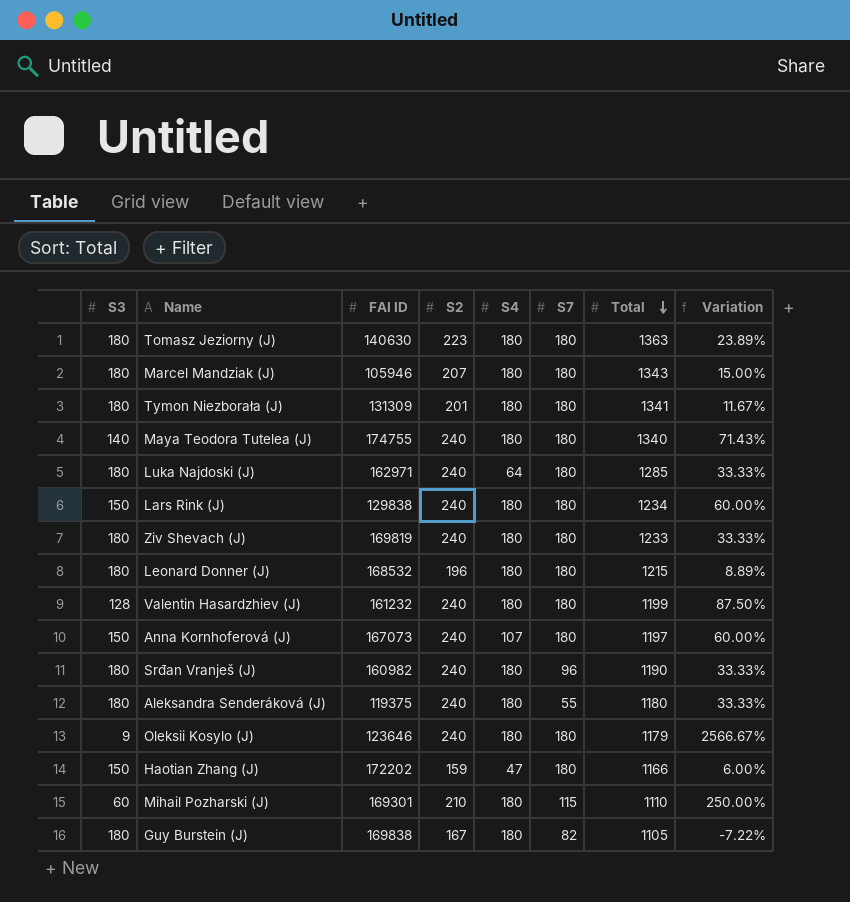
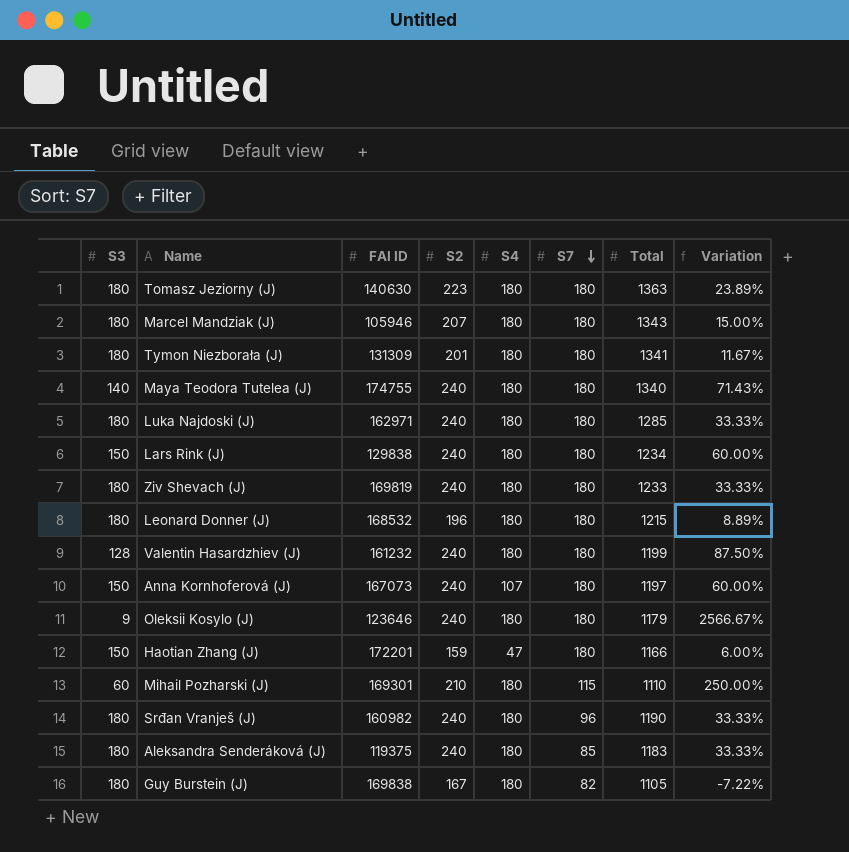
row order: Total descending -> S7 descending
Luka Najdoski (J) | S4: 64 -> 180
Haotian Zhang (J) | FAI ID: 172202 -> 172201
Aleksandra Senderáková (J) | S7: 55 -> 85
Aleksandra Senderáková (J) | Total: 1180 -> 1183

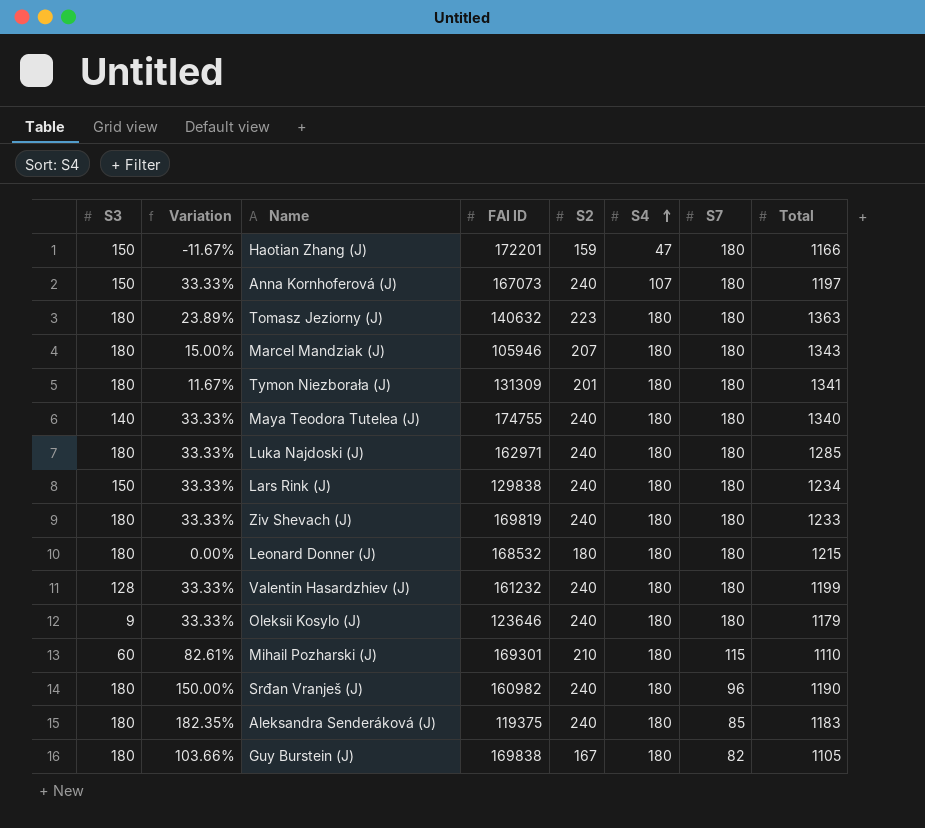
row order: S7 descending -> S4 ascending
column Variation | formula: ([S2] - [S3]) / [S3] -> ([S2] - [S7]) / [S7]
column Variation | position: 8 -> 2
Tomasz Jeziorny (J) | FAI ID: 140630 -> 140632
Leonard Donner (J) | S2: 196 -> 180

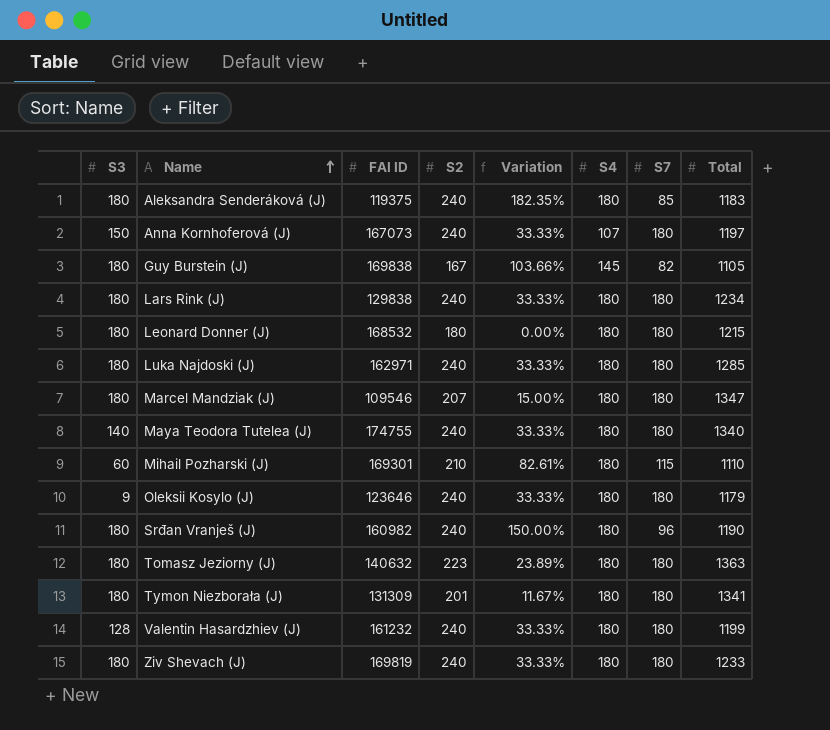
row order: S4 ascending -> Name ascending
column Variation | position: 2 -> 5
row Haotian Zhang (J): 150 | -11.67% | 172201 | 159 | 47 | 180 | 1166 -> none
Guy Burstein (J) | S4: 180 -> 145
Lars Rink (J) | S3: 150 -> 180
Marcel Mandziak (J) | FAI ID: 105946 -> 109546
Marcel Mandziak (J) | Total: 1343 -> 1347

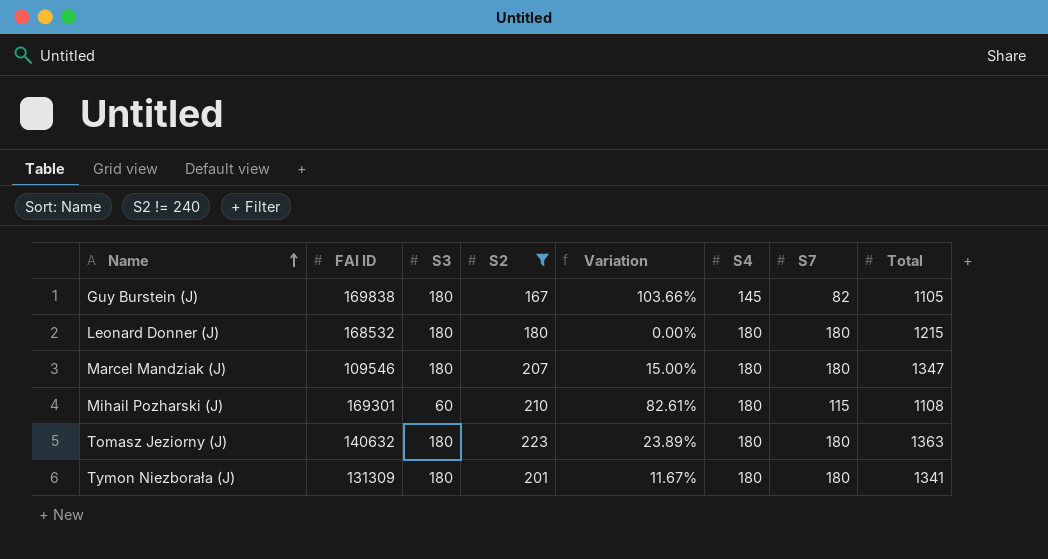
filter: none -> S2 != 240
column S3 | position: 1 -> 3
Mihail Pozharski (J) | Total: 1110 -> 1108

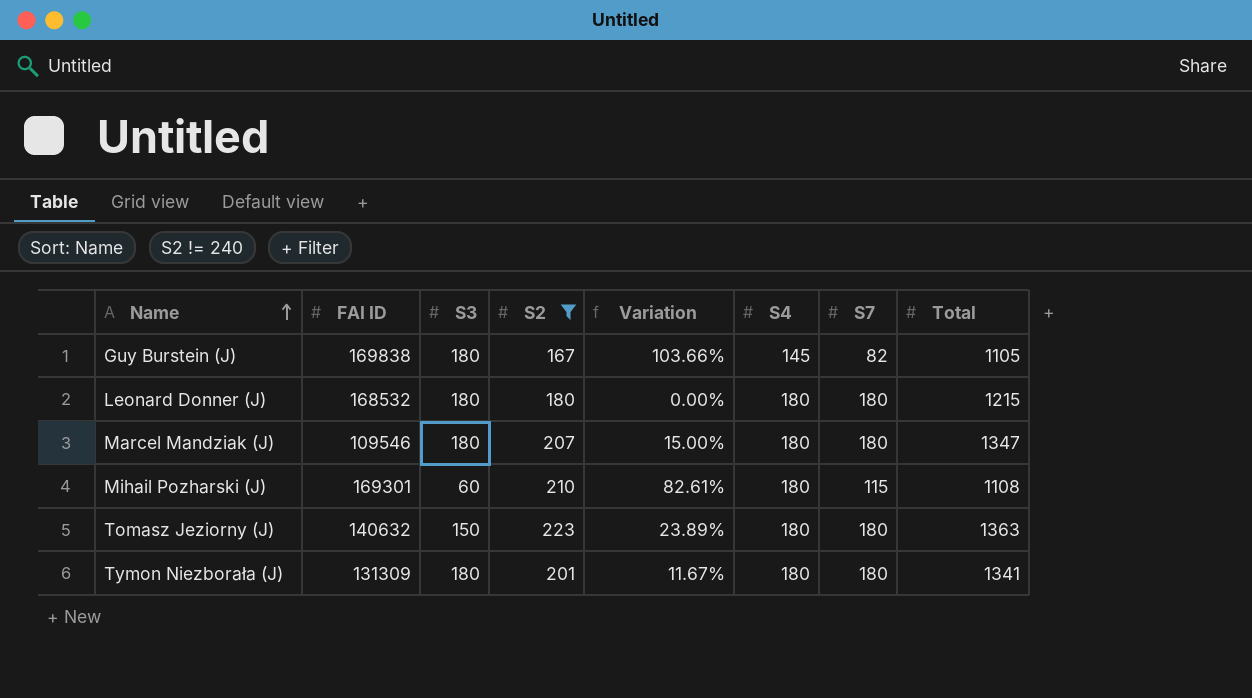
Tomasz Jeziorny (J) | S3: 180 -> 150

